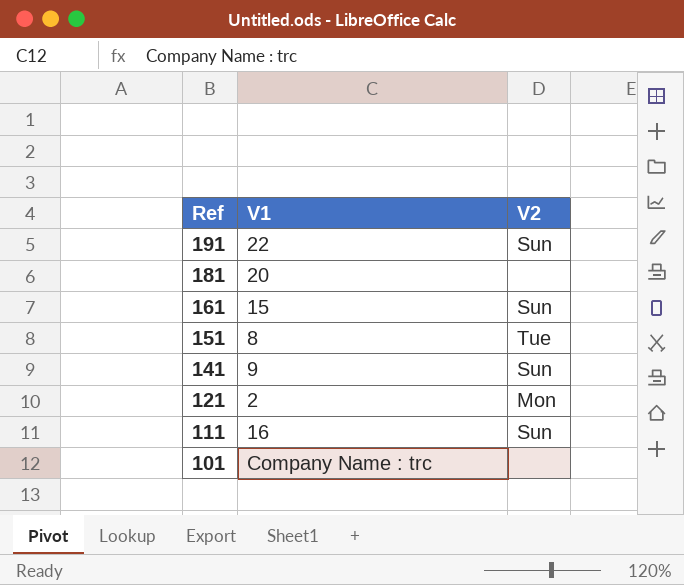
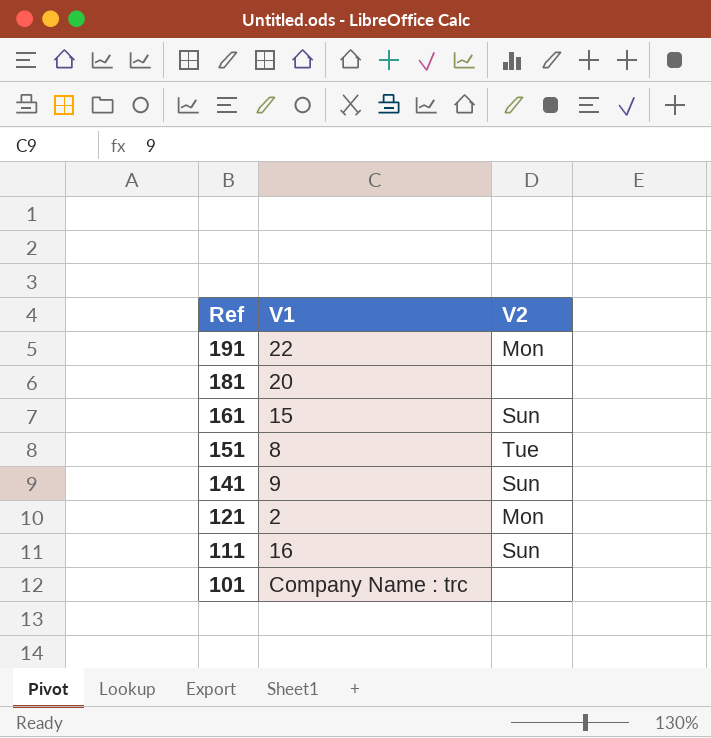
191 | V2: Sun -> Mon

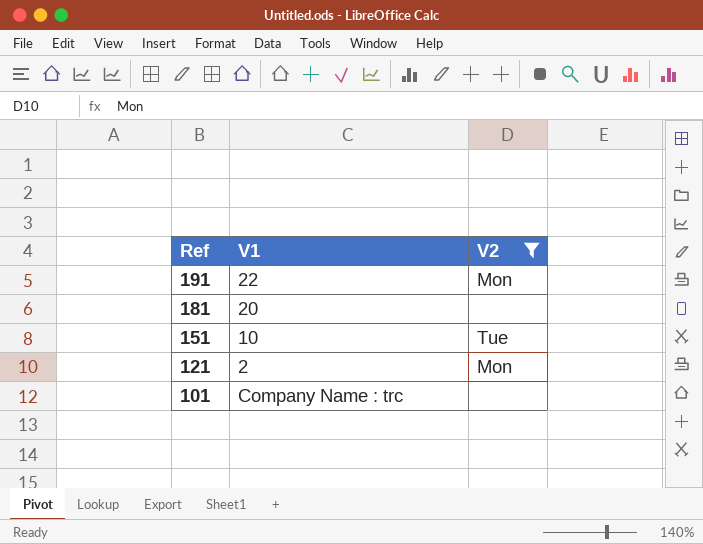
filter: none -> V2 != Sun
151 | V1: 8 -> 10

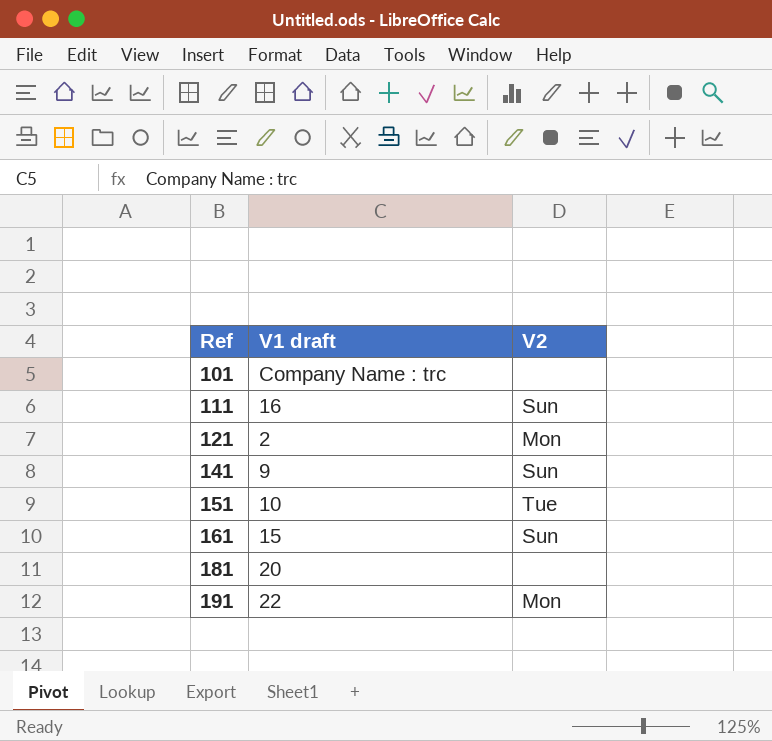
filter: V2 != Sun -> none
row order: Ref descending -> Ref ascending
column name: V1 -> V1 draft

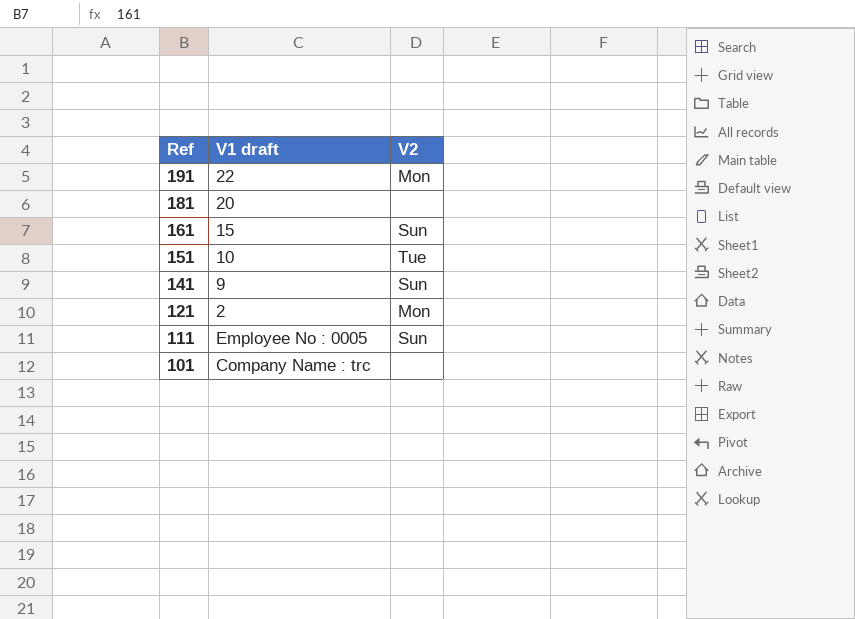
row order: Ref ascending -> Ref descending
111 | V1 draft: 16 -> Employee No : 0005

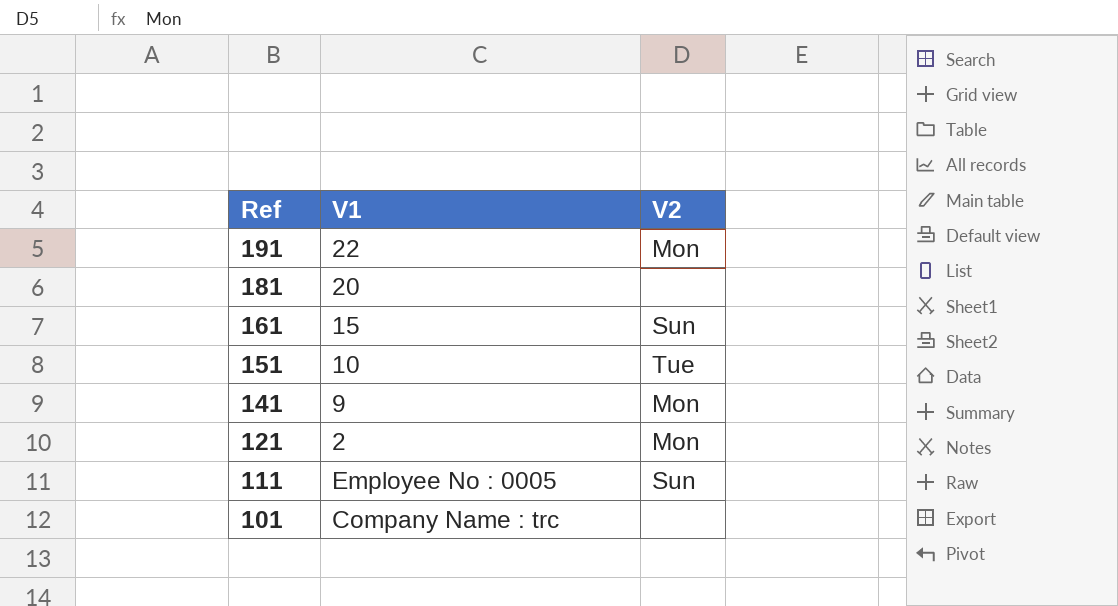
column name: V1 draft -> V1
141 | V2: Sun -> Mon

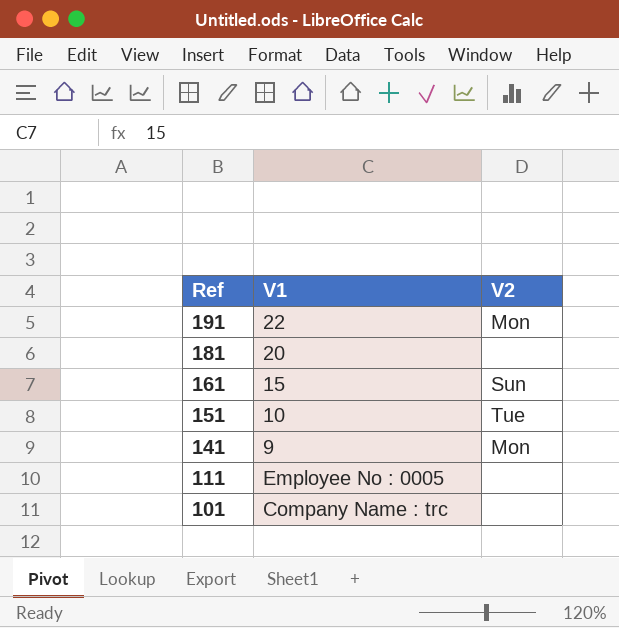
row 121: 2 | Mon -> none
111 | V2: Sun -> none

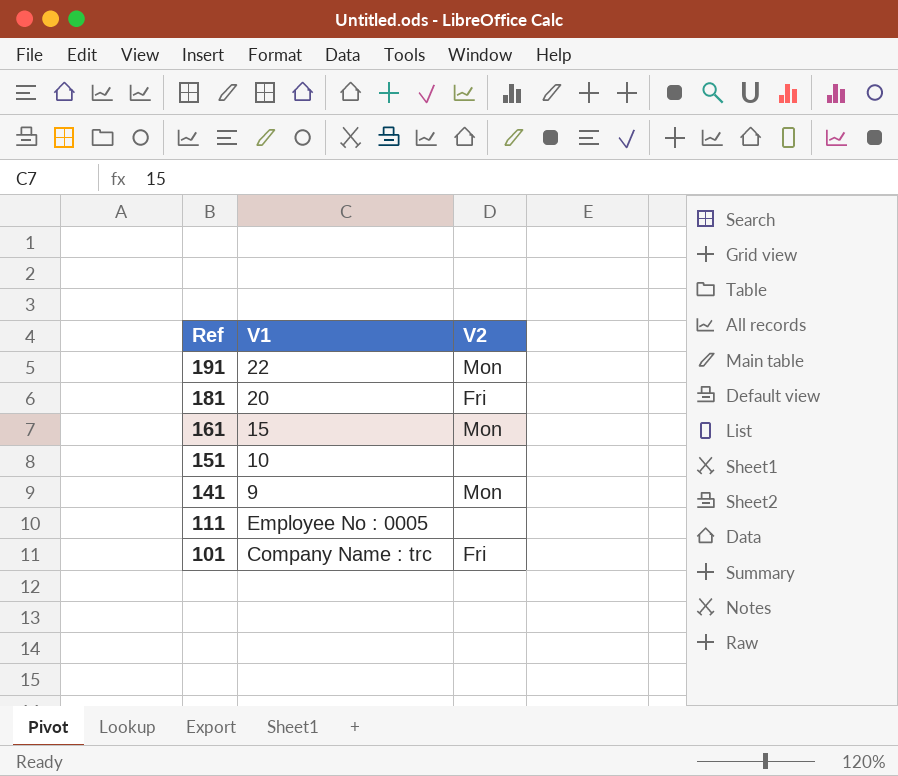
181 | V2: none -> Fri
161 | V2: Sun -> Mon
151 | V2: Tue -> none
101 | V2: none -> Fri

